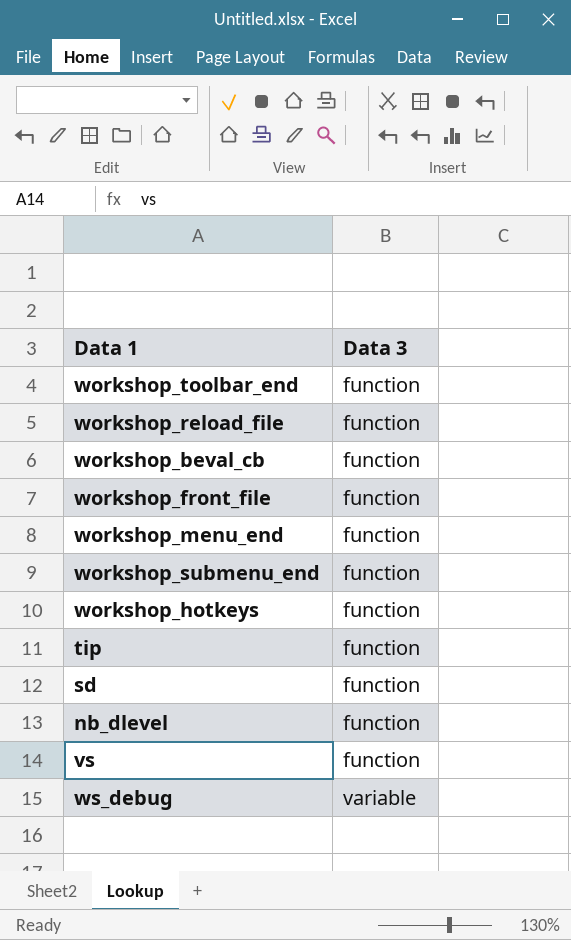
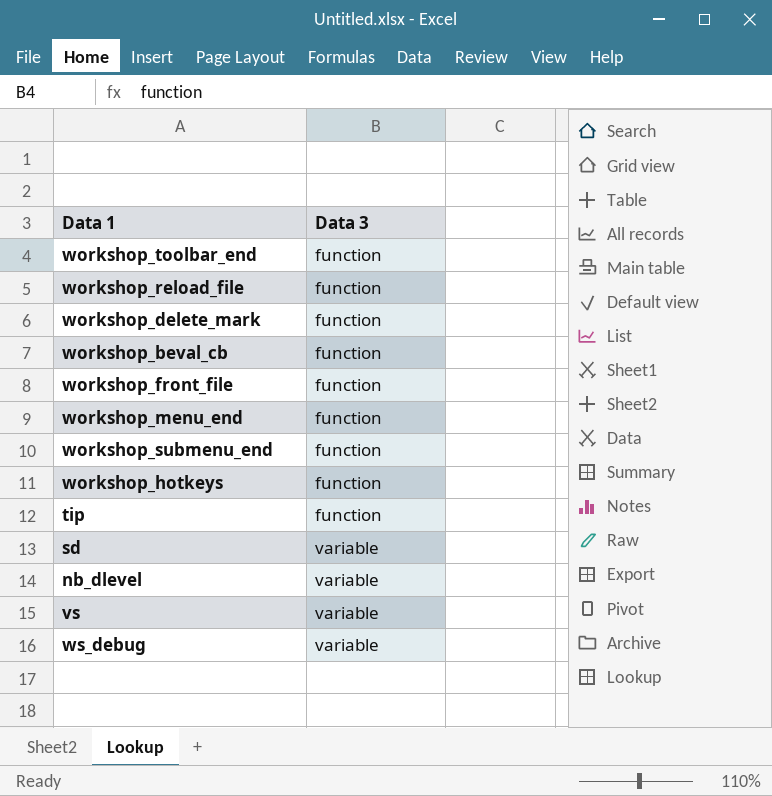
row workshop_delete_mark: none -> function
sd | Data 3: function -> variable
nb_dlevel | Data 3: function -> variable
vs | Data 3: function -> variable

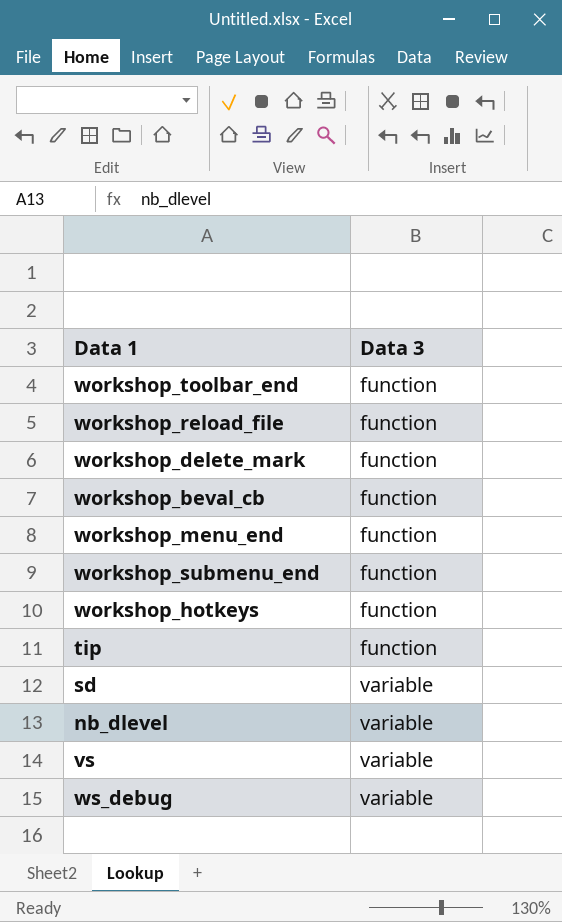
row workshop_front_file: function -> none

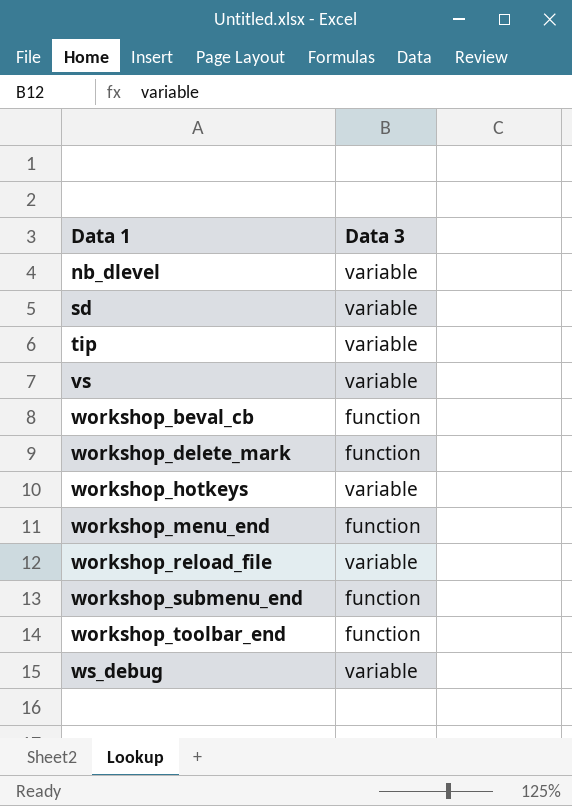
row order: Data 3 ascending -> Data 1 ascending
tip | Data 3: function -> variable
workshop_hotkeys | Data 3: function -> variable
workshop_reload_file | Data 3: function -> variable

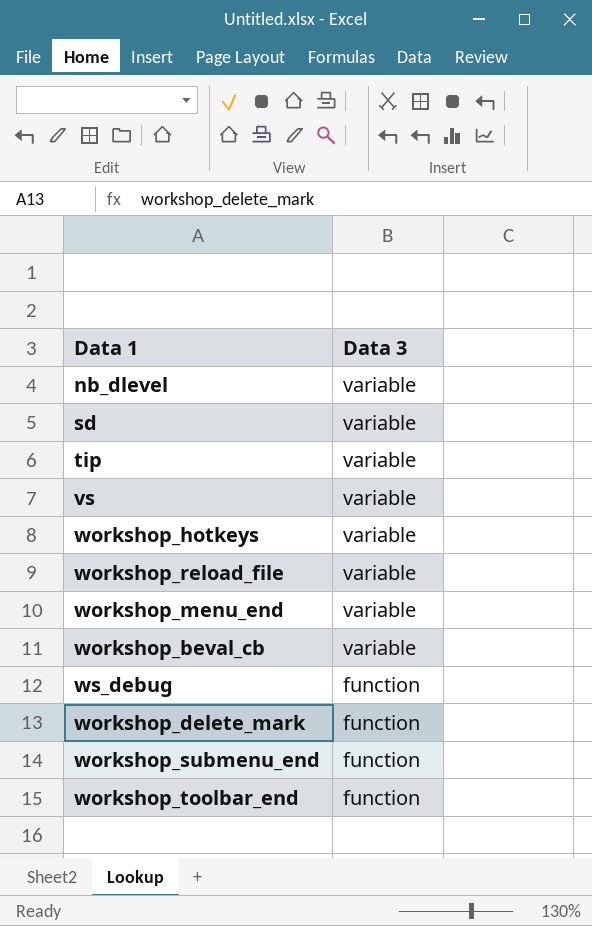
row order: Data 1 ascending -> Data 3 descending
workshop_menu_end | Data 3: function -> variable
workshop_beval_cb | Data 3: function -> variable
ws_debug | Data 3: variable -> function

